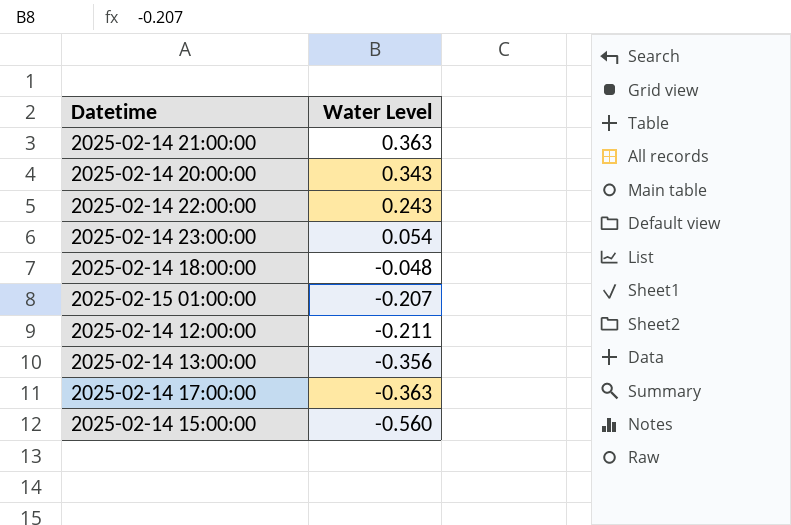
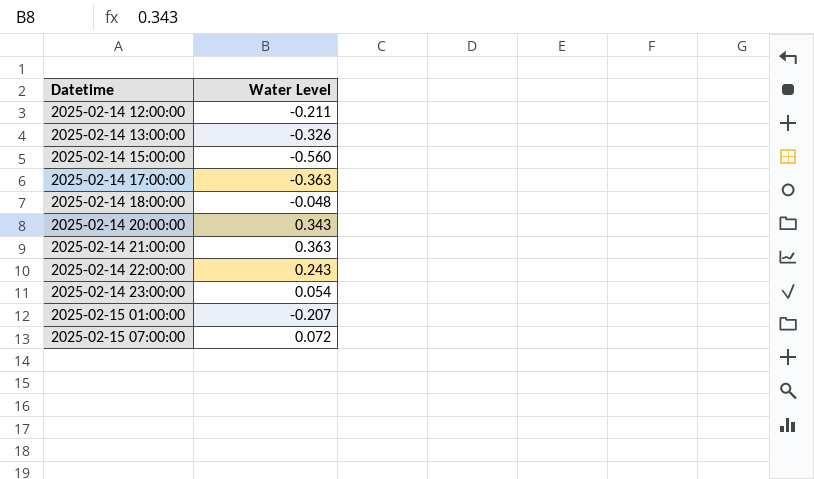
row order: Water Level descending -> Datetime ascending
2025-02-14 13:00:00 | Water Level: -0.356 -> -0.326
row 2025-02-15 07:00:00: none -> 0.072

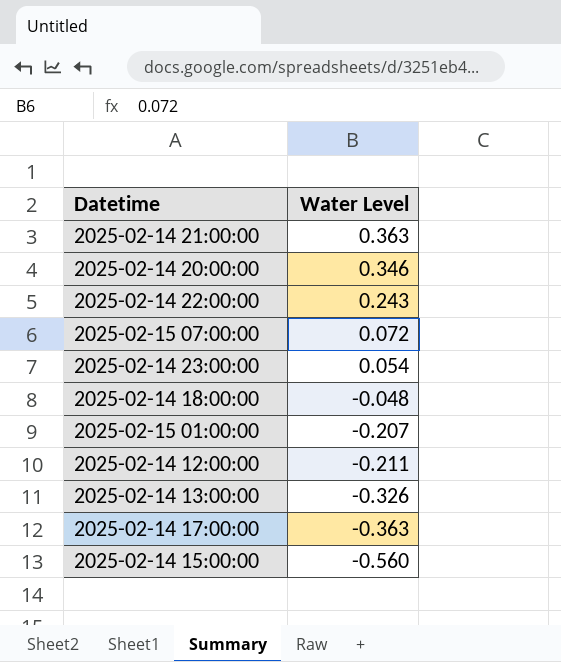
row order: Datetime ascending -> Water Level descending
2025-02-14 20:00:00 | Water Level: 0.343 -> 0.346

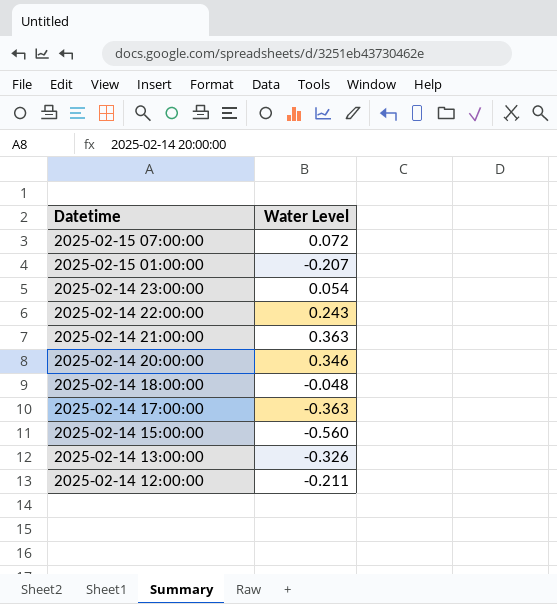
row order: Water Level descending -> Datetime descending

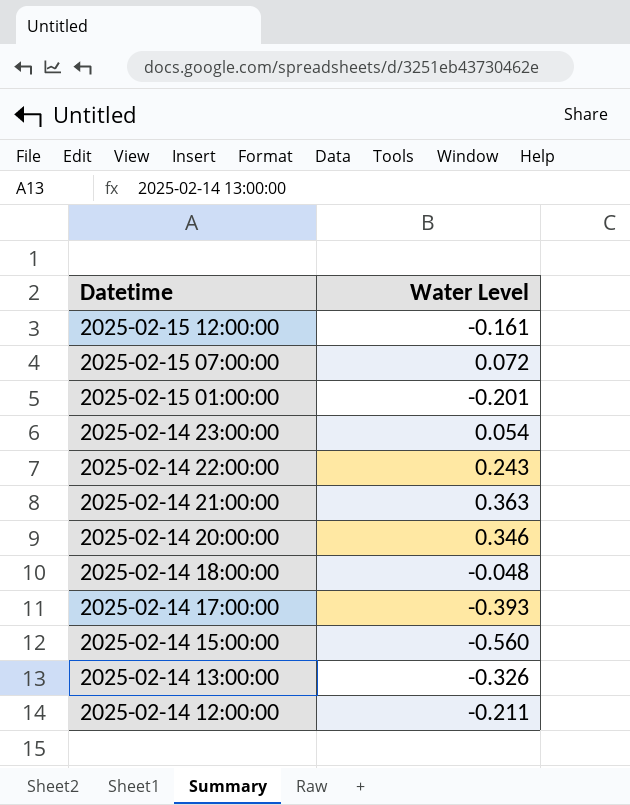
row 2025-02-15 12:00:00: none -> -0.161
2025-02-15 01:00:00 | Water Level: -0.207 -> -0.201
2025-02-14 17:00:00 | Water Level: -0.363 -> -0.393

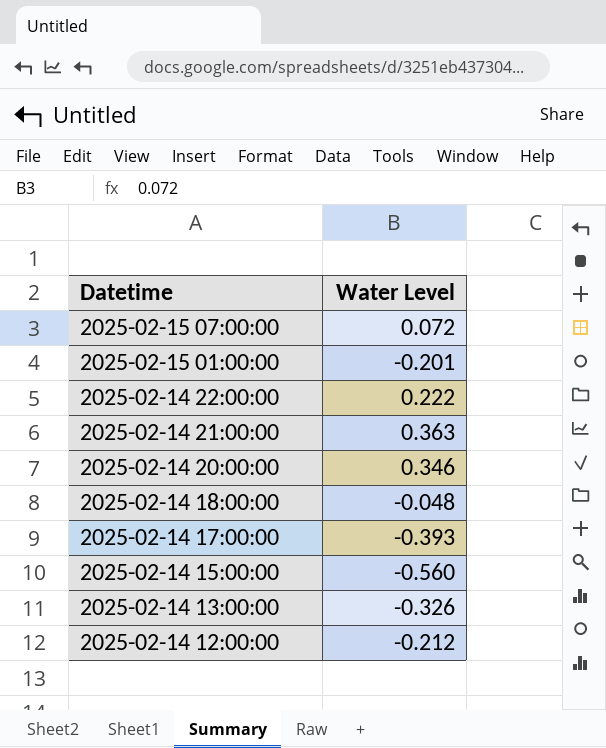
row 2025-02-15 12:00:00: -0.161 -> none
row 2025-02-14 23:00:00: 0.054 -> none
2025-02-14 22:00:00 | Water Level: 0.243 -> 0.222
2025-02-14 12:00:00 | Water Level: -0.211 -> -0.212

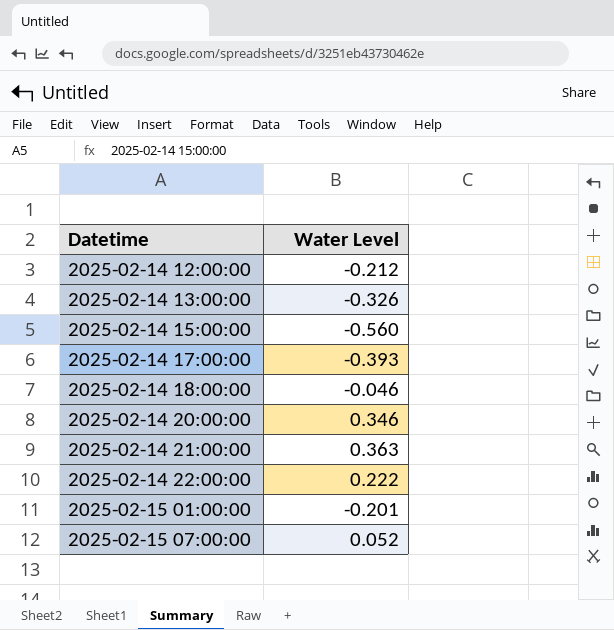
row order: Datetime descending -> Datetime ascending
2025-02-14 18:00:00 | Water Level: -0.048 -> -0.046
2025-02-15 07:00:00 | Water Level: 0.072 -> 0.052

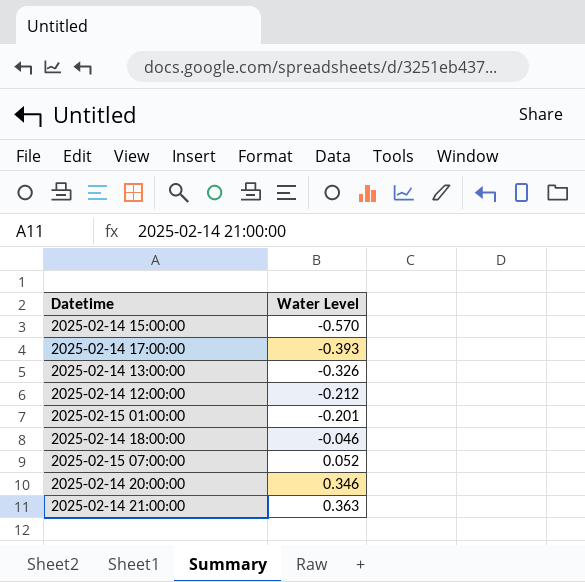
row order: Datetime ascending -> Water Level ascending
row 2025-02-14 22:00:00: 0.222 -> none
2025-02-14 15:00:00 | Water Level: -0.560 -> -0.570

